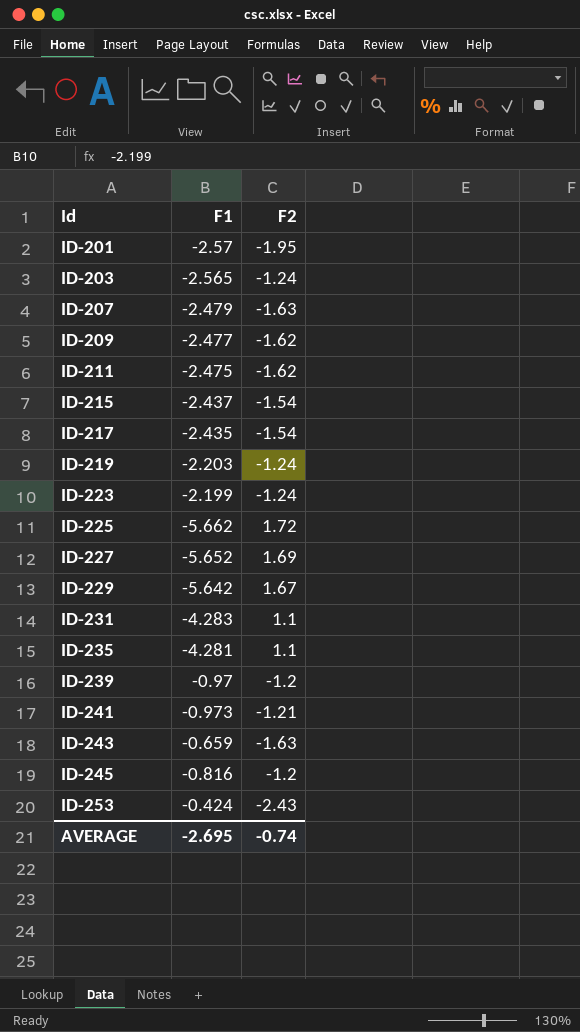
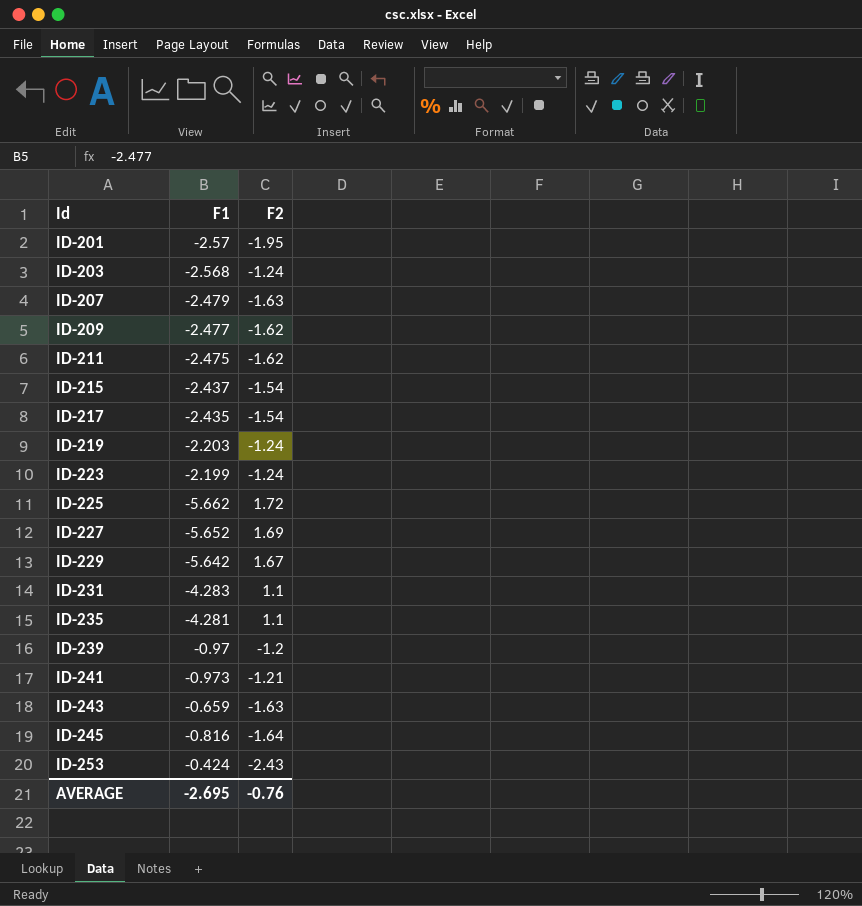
ID-203 | F1: -2.565 -> -2.568
ID-245 | F2: -1.2 -> -1.64
AVERAGE | F2: -0.74 -> -0.76

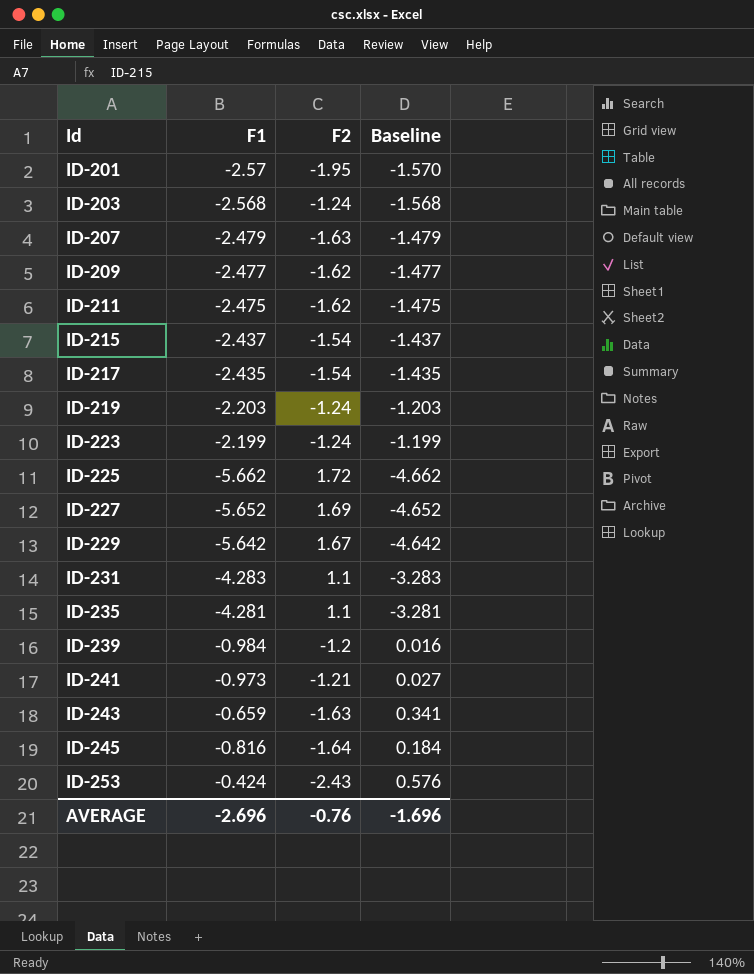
column Baseline | formula: none -> [F1] + 1
ID-239 | F1: -0.97 -> -0.984
AVERAGE | F1: -2.695 -> -2.696

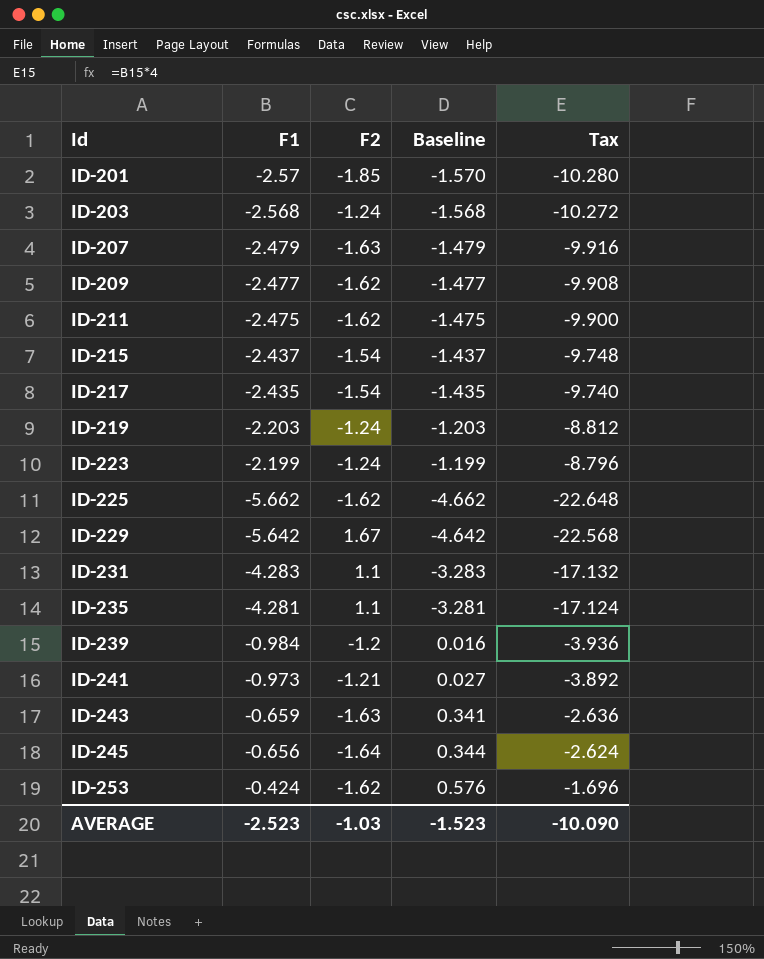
column Tax | formula: none -> [F1] * 4
row ID-227: -5.652 | 1.69 | -4.652 -> none
ID-201 | F2: -1.95 -> -1.85
ID-225 | F2: 1.72 -> -1.62
ID-245 | F1: -0.816 -> -0.656
ID-245 | Baseline: 0.184 -> 0.344
ID-253 | F2: -2.43 -> -1.62
AVERAGE | F1: -2.696 -> -2.523
AVERAGE | F2: -0.76 -> -1.03
AVERAGE | Baseline: -1.696 -> -1.523

